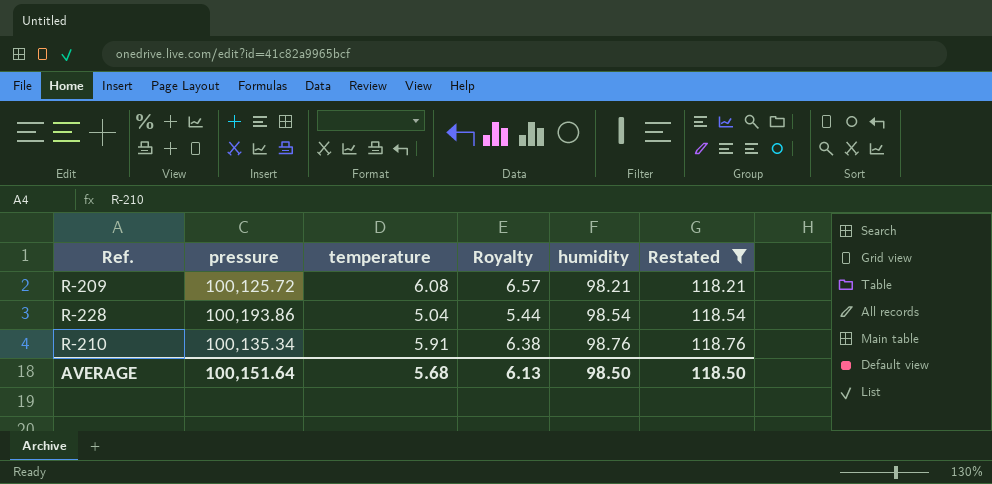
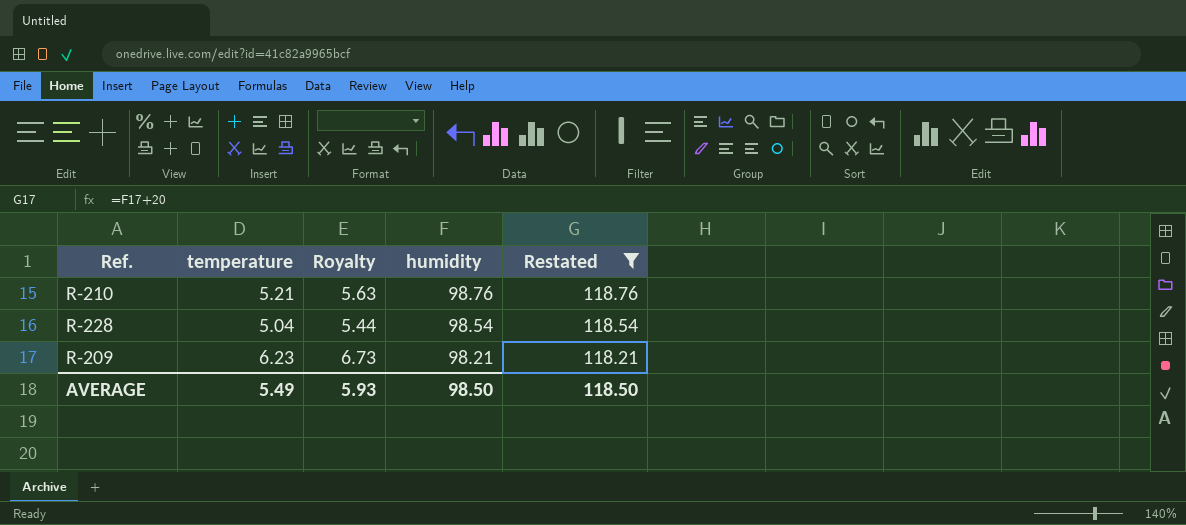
row order: humidity ascending -> humidity descending
column pressure | position: 2 -> none
R-210 | temperature: 5.91 -> 5.21
R-210 | Royalty: 6.38 -> 5.63
R-209 | temperature: 6.08 -> 6.23
R-209 | Royalty: 6.57 -> 6.73
AVERAGE | temperature: 5.68 -> 5.49
AVERAGE | Royalty: 6.13 -> 5.93

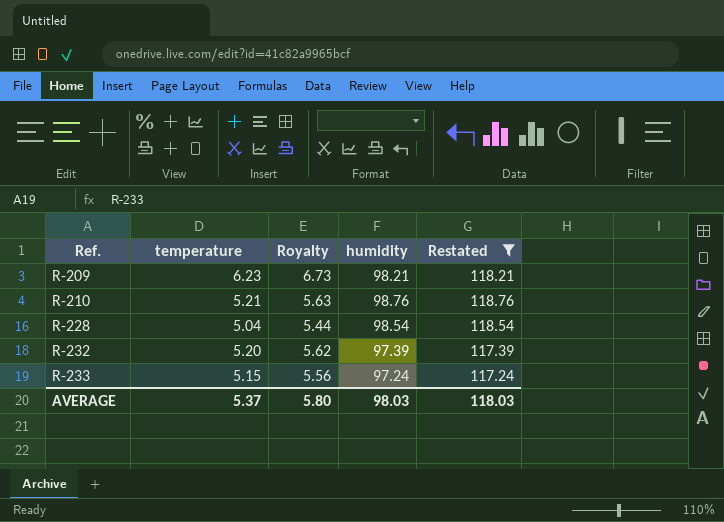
row order: humidity descending -> Ref. ascending
row R-232: none -> 5.20 | 5.62 | 97.39 | 117.39
row R-233: none -> 5.15 | 5.56 | 97.24 | 117.24
AVERAGE | temperature: 5.49 -> 5.37
AVERAGE | Royalty: 5.93 -> 5.80
AVERAGE | humidity: 98.50 -> 98.03
AVERAGE | Restated: 118.50 -> 118.03

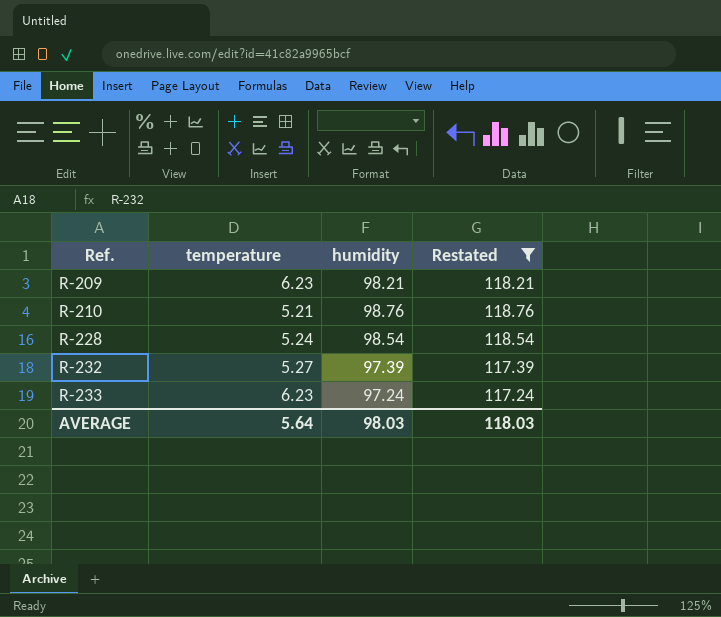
column Royalty | formula: [temperature] * 1.08 -> none
R-228 | temperature: 5.04 -> 5.24
R-232 | temperature: 5.20 -> 5.27
R-233 | temperature: 5.15 -> 6.23
AVERAGE | temperature: 5.37 -> 5.64

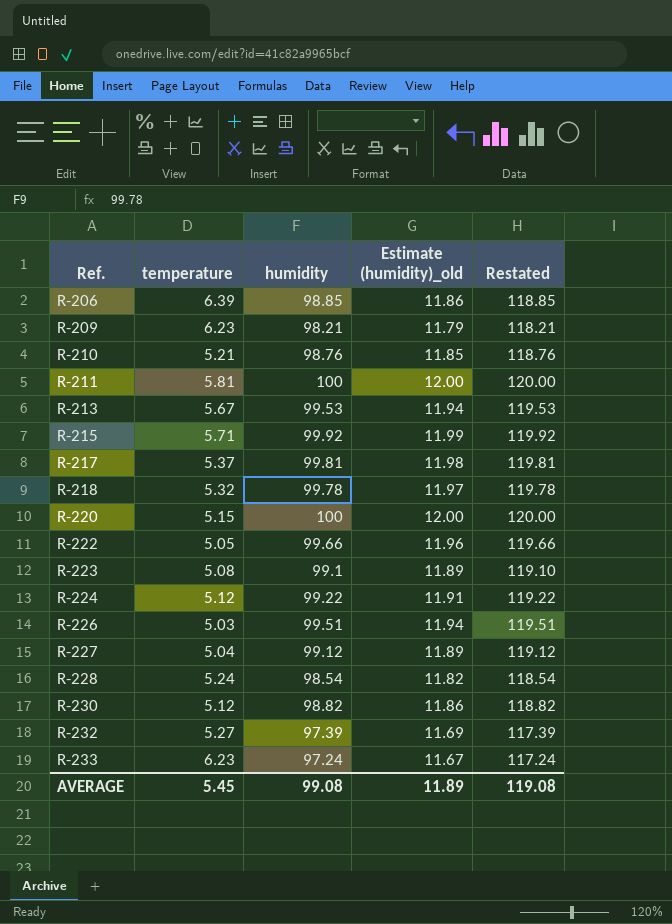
filter: Restated <= 118.76 -> none
column Estimate (humidity)_old | formula: none -> [humidity] * 0.12
AVERAGE | temperature: 5.64 -> 5.45
AVERAGE | humidity: 98.03 -> 99.08
AVERAGE | Restated: 118.03 -> 119.08

